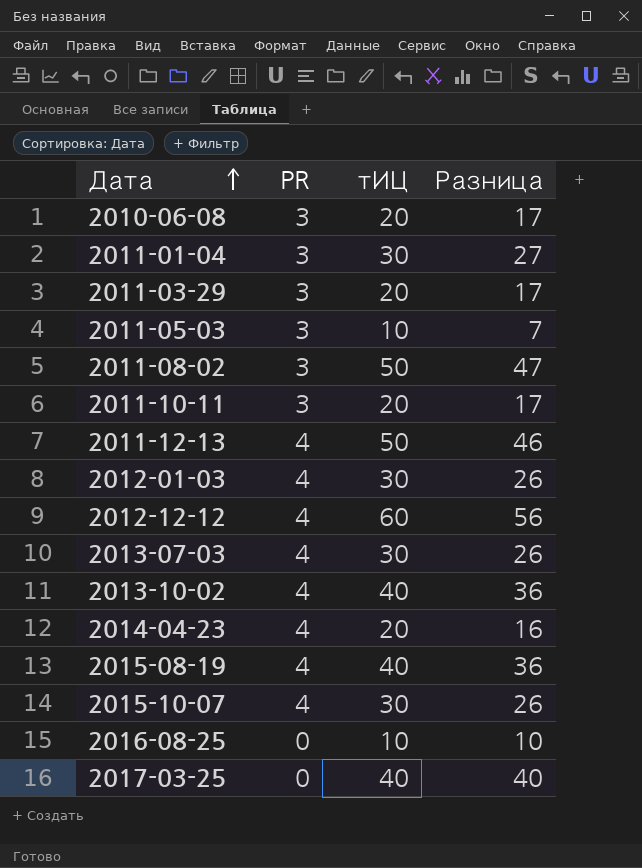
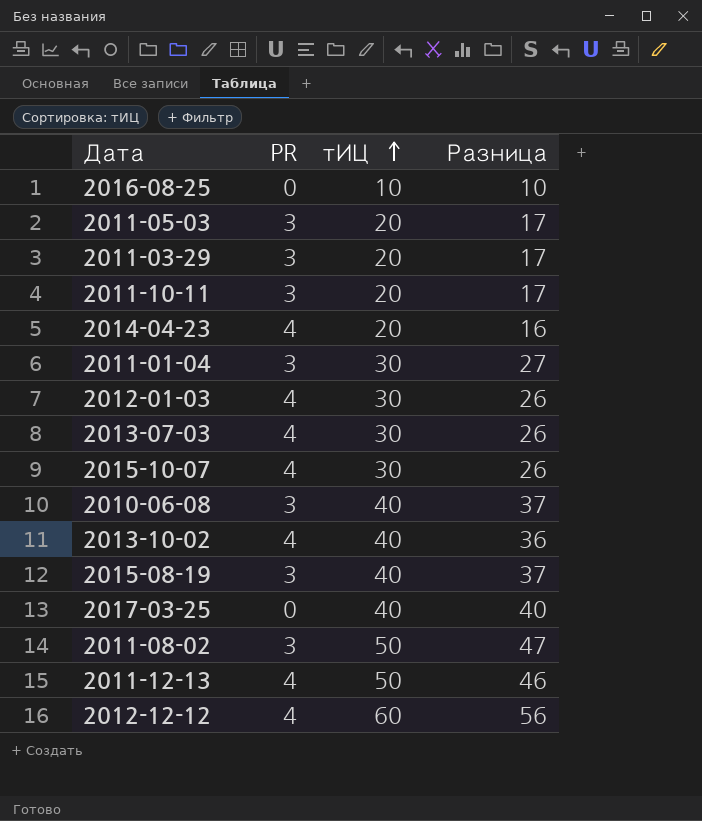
row order: Дата ascending -> тИЦ ascending
2011-05-03 | тИЦ: 10 -> 20
2011-05-03 | Разница: 7 -> 17
2010-06-08 | тИЦ: 20 -> 40
2010-06-08 | Разница: 17 -> 37
2015-08-19 | PR: 4 -> 3
2015-08-19 | Разница: 36 -> 37

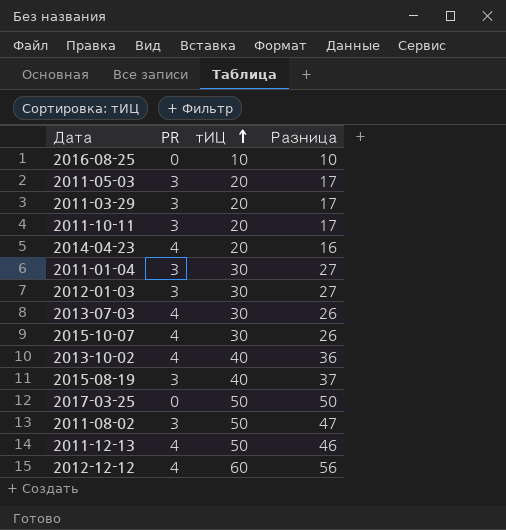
row 2010-06-08: 3 | 40 | 37 -> none
2012-01-03 | PR: 4 -> 3
2012-01-03 | Разница: 26 -> 27
2017-03-25 | тИЦ: 40 -> 50
2017-03-25 | Разница: 40 -> 50

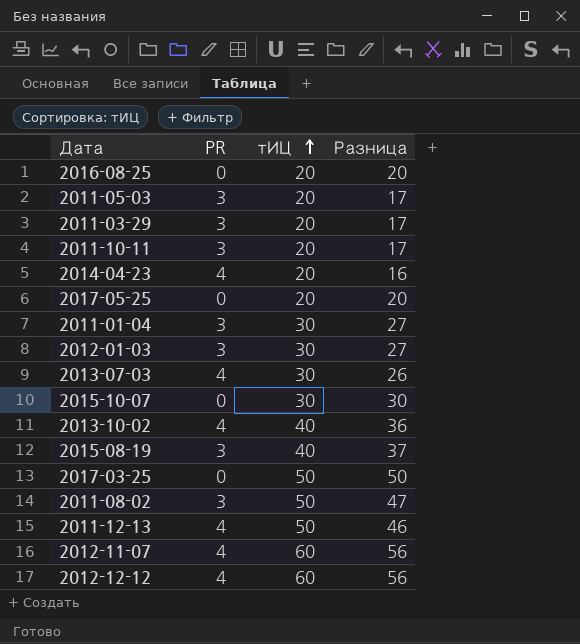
2016-08-25 | тИЦ: 10 -> 20
2016-08-25 | Разница: 10 -> 20
row 2017-05-25: none -> 0 | 20 | 20
2015-10-07 | PR: 4 -> 0
2015-10-07 | Разница: 26 -> 30
row 2012-11-07: none -> 4 | 60 | 56

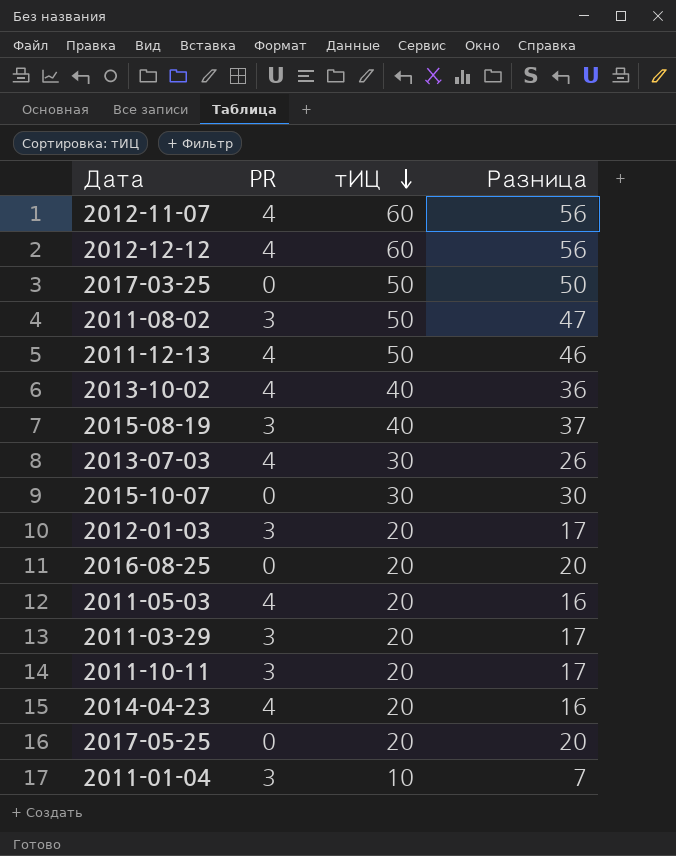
row order: тИЦ ascending -> тИЦ descending
2012-01-03 | тИЦ: 30 -> 20
2012-01-03 | Разница: 27 -> 17
2011-05-03 | PR: 3 -> 4
2011-05-03 | Разница: 17 -> 16
2011-01-04 | тИЦ: 30 -> 10
2011-01-04 | Разница: 27 -> 7

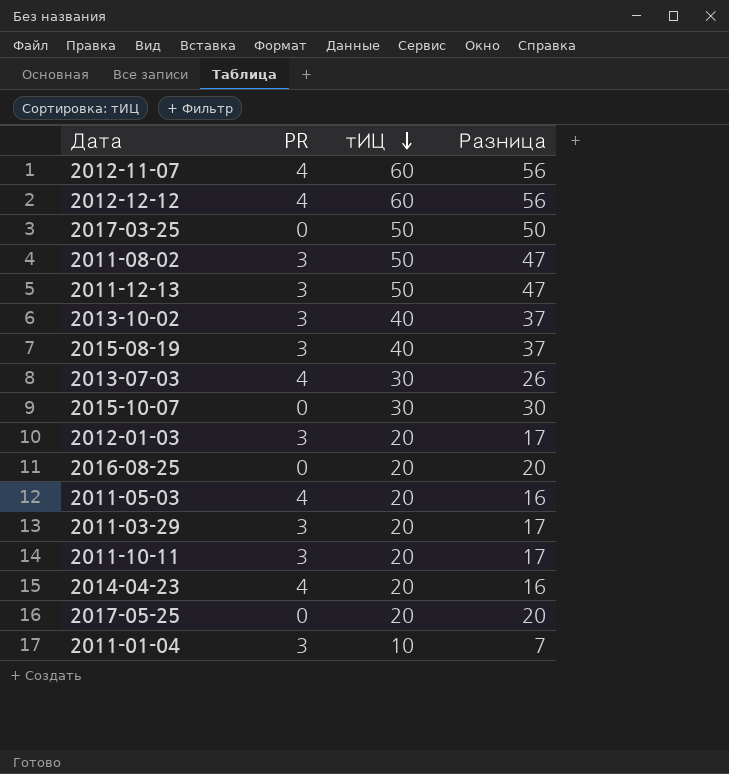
2011-12-13 | PR: 4 -> 3
2011-12-13 | Разница: 46 -> 47
2013-10-02 | PR: 4 -> 3
2013-10-02 | Разница: 36 -> 37

